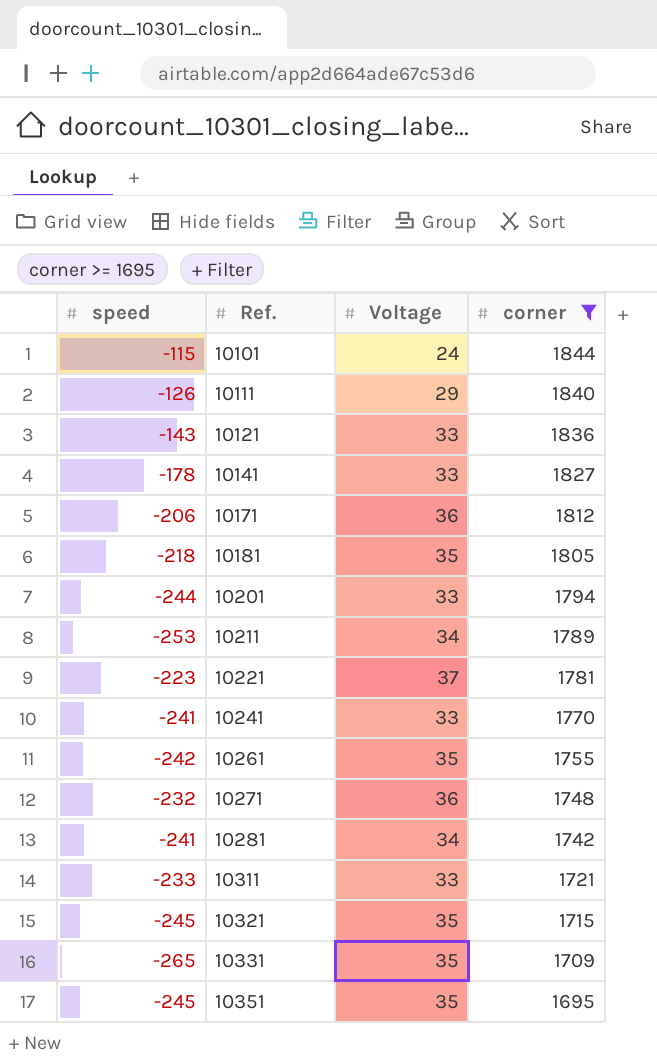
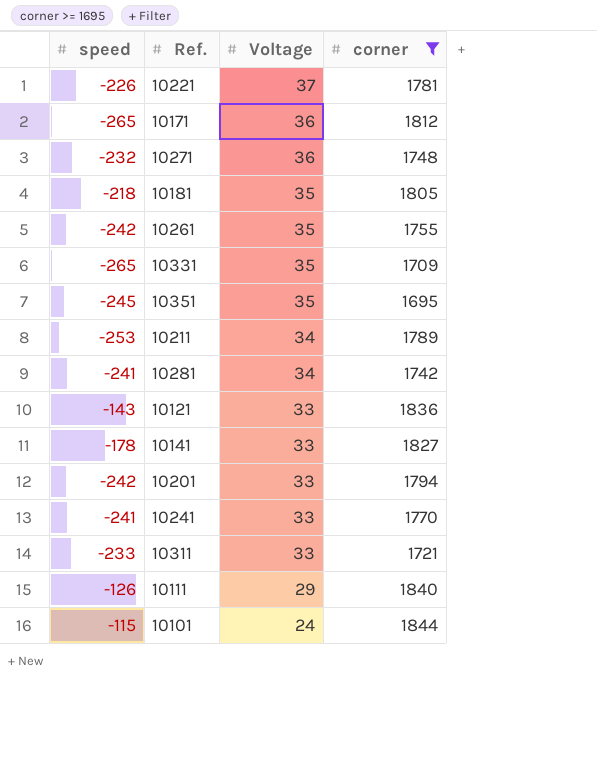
row order: Ref. ascending -> Voltage descending
row 10321: -245 | 35 | 1715 -> none
10221 | speed: -223 -> -226
10171 | speed: -206 -> -265
10201 | speed: -244 -> -242

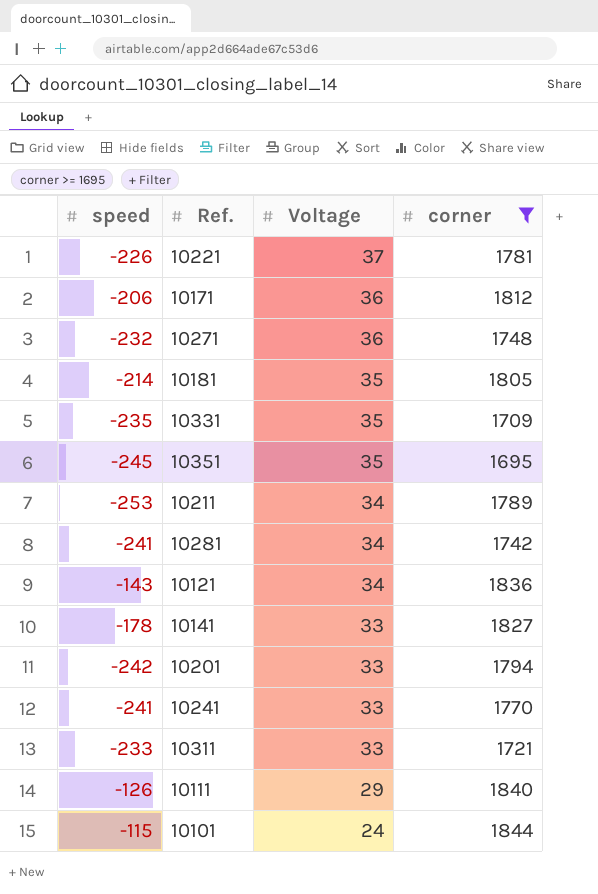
row 10261: -242 | 35 | 1755 -> none
10171 | speed: -265 -> -206
10181 | speed: -218 -> -214
10331 | speed: -265 -> -235
10121 | Voltage: 33 -> 34

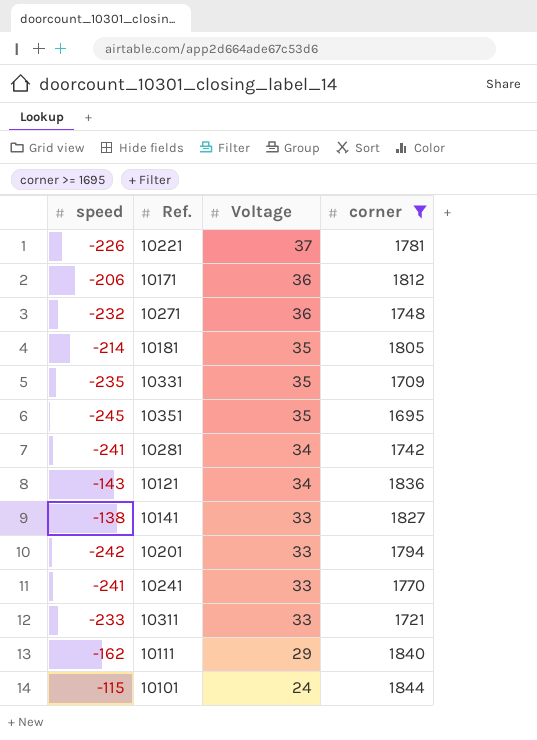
row 10211: -253 | 34 | 1789 -> none
10141 | speed: -178 -> -138
10111 | speed: -126 -> -162

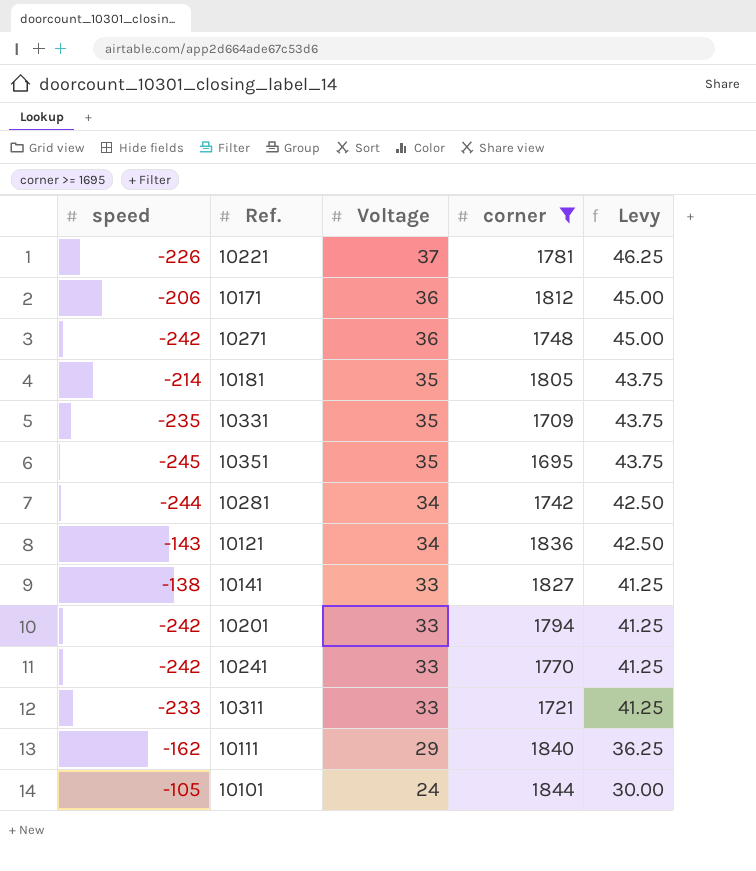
column Levy | formula: none -> [Voltage] * 1.25
10271 | speed: -232 -> -242
10281 | speed: -241 -> -244
10241 | speed: -241 -> -242
10101 | speed: -115 -> -105

